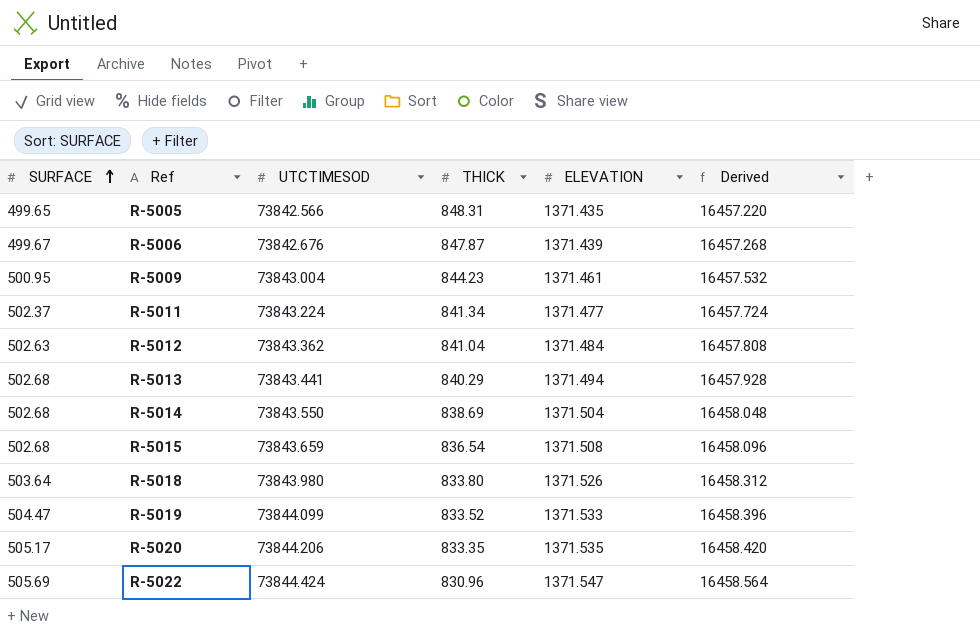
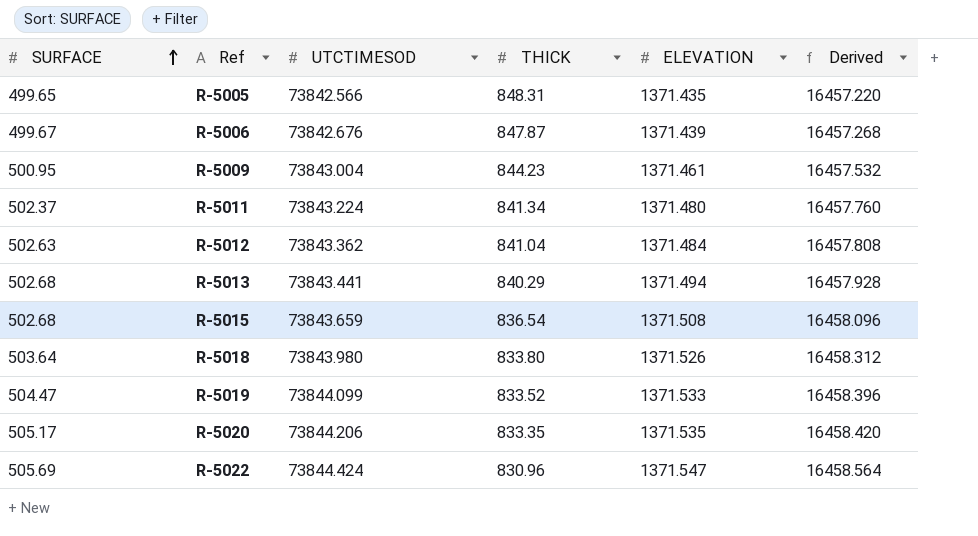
row R-5014: 502.68 | 73843.550 | 838.69 | 1371.504 | 16458.048 -> none
R-5011 | ELEVATION: 1371.477 -> 1371.480
R-5011 | Derived: 16457.724 -> 16457.760

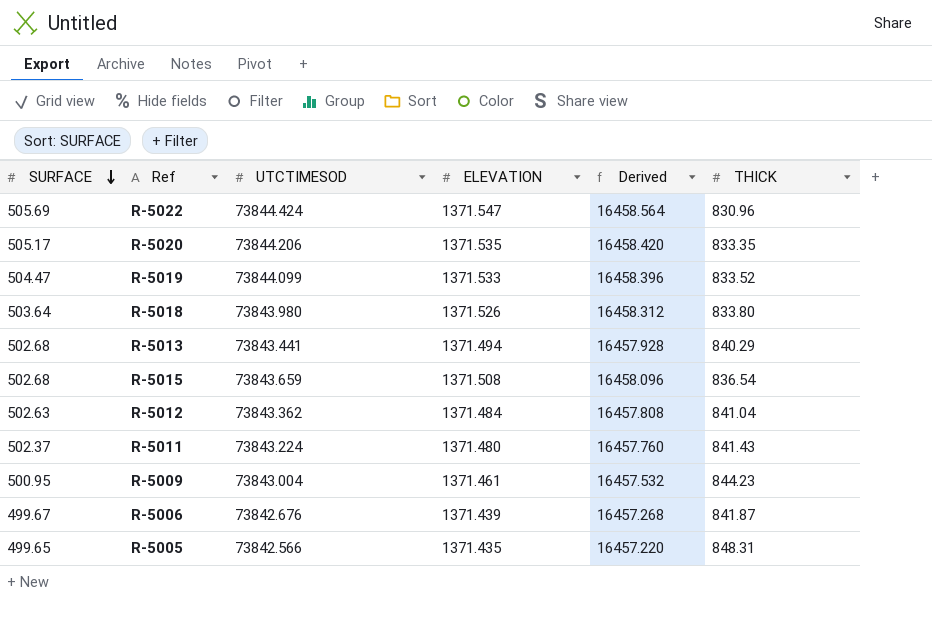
row order: SURFACE ascending -> SURFACE descending
column THICK | position: 4 -> 6
R-5011 | THICK: 841.34 -> 841.43
R-5006 | THICK: 847.87 -> 841.87

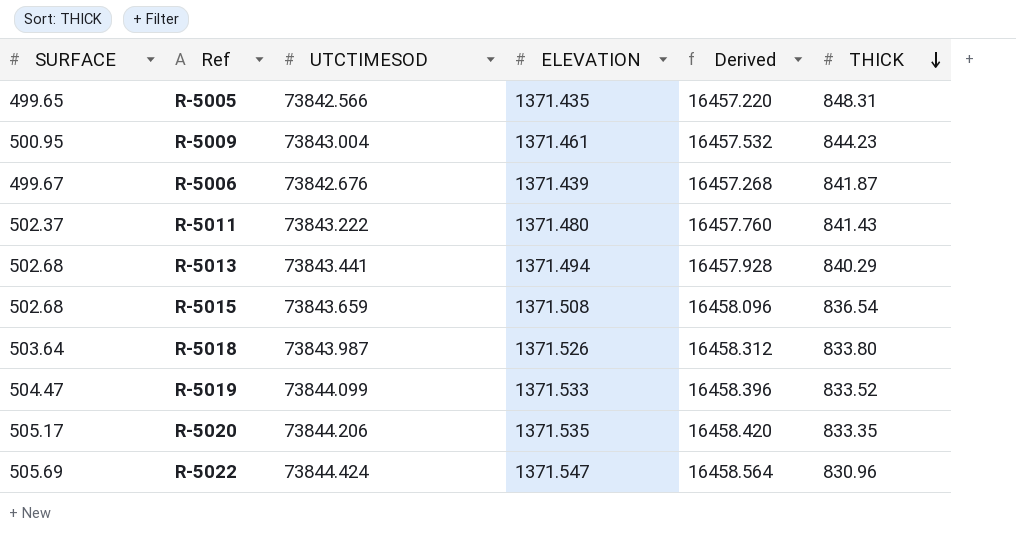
row order: SURFACE descending -> THICK descending
row R-5012: 502.63 | 73843.362 | 1371.484 | 16457.808 | 841.04 -> none
R-5011 | UTCTIMESOD: 73843.224 -> 73843.222
R-5018 | UTCTIMESOD: 73843.980 -> 73843.987

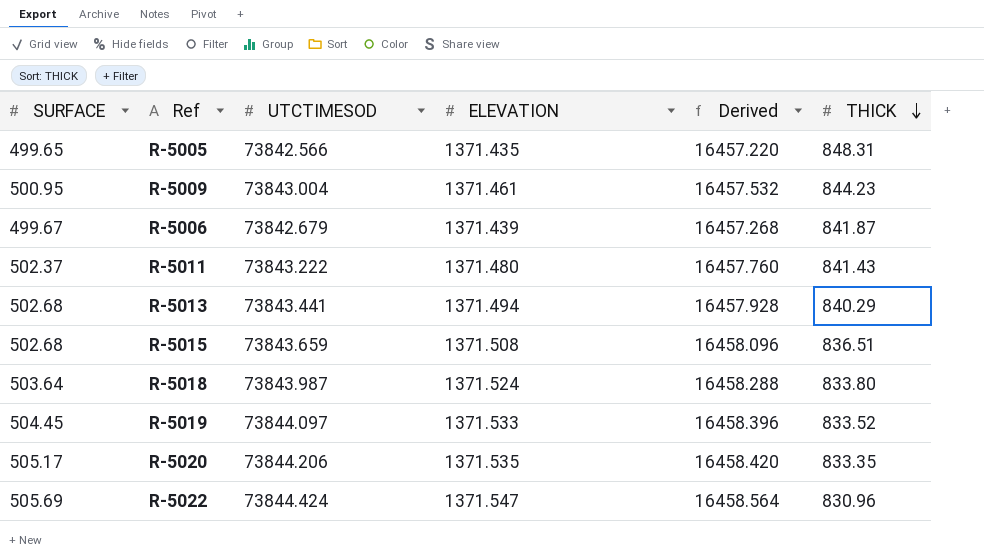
R-5006 | UTCTIMESOD: 73842.676 -> 73842.679
R-5015 | THICK: 836.54 -> 836.51
R-5018 | ELEVATION: 1371.526 -> 1371.524
R-5018 | Derived: 16458.312 -> 16458.288
R-5019 | SURFACE: 504.47 -> 504.45
R-5019 | UTCTIMESOD: 73844.099 -> 73844.097

